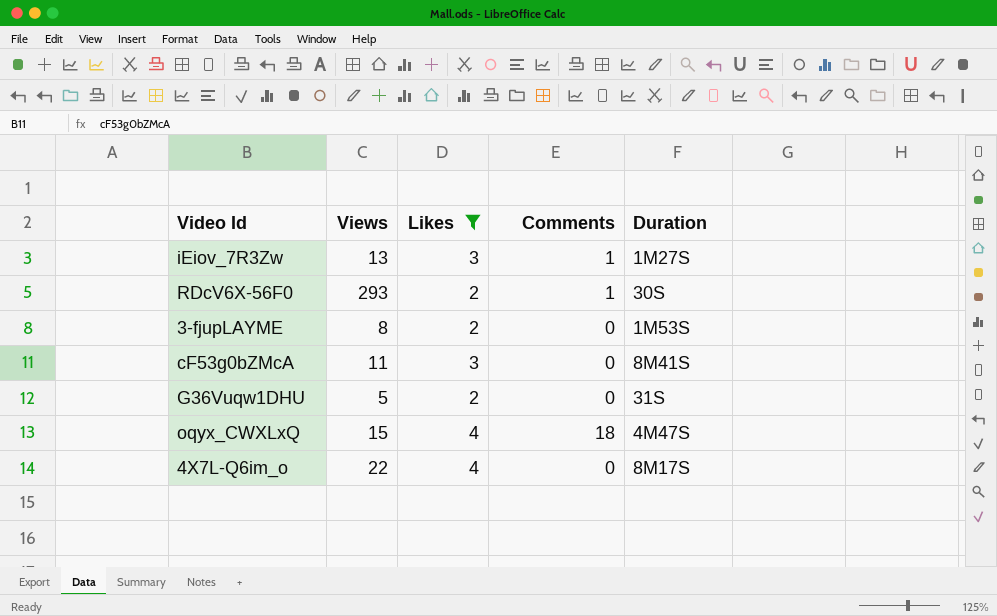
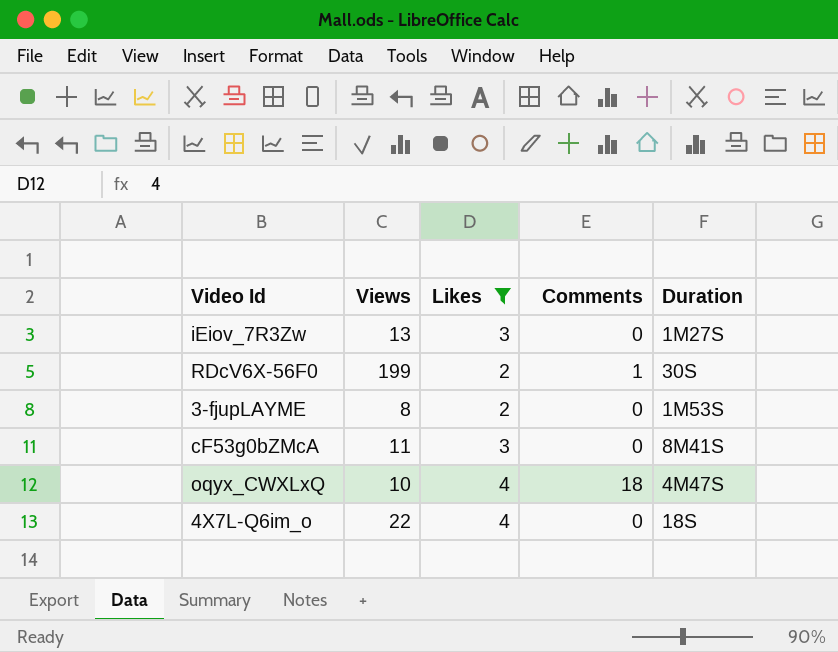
row G36Vuqw1DHU: 5 | 2 | 0 | 31S -> none
iEiov_7R3Zw | Comments: 1 -> 0
RDcV6X-56F0 | Views: 293 -> 199
oqyx_CWXLxQ | Views: 15 -> 10
4X7L-Q6im_o | Duration: 8M17S -> 18S

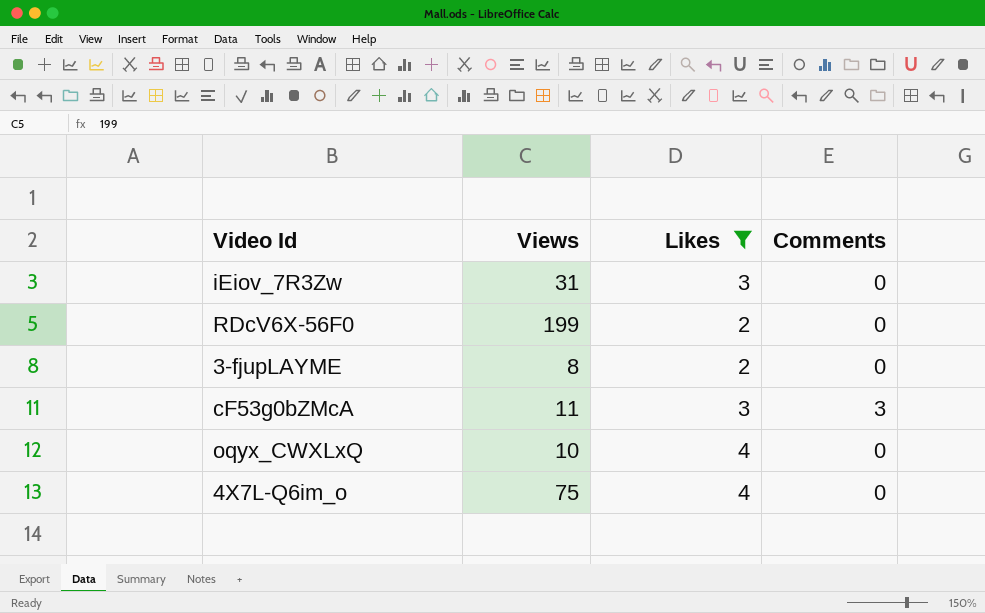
column Duration | position: 5 -> none
iEiov_7R3Zw | Views: 13 -> 31
RDcV6X-56F0 | Comments: 1 -> 0
cF53g0bZMcA | Comments: 0 -> 3
oqyx_CWXLxQ | Comments: 18 -> 0
4X7L-Q6im_o | Views: 22 -> 75

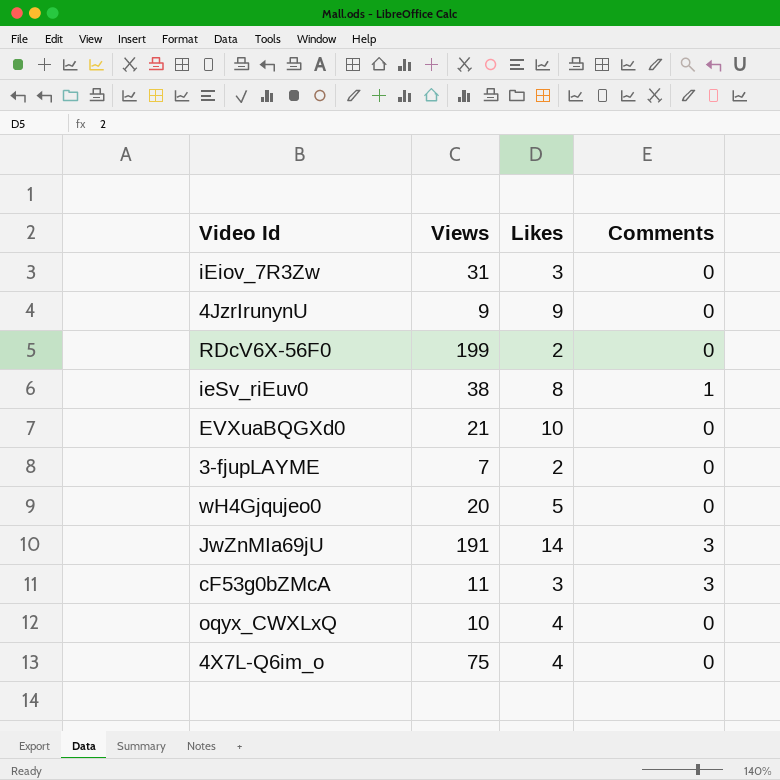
filter: Likes <= 4 -> none
3-fjupLAYME | Views: 8 -> 7

